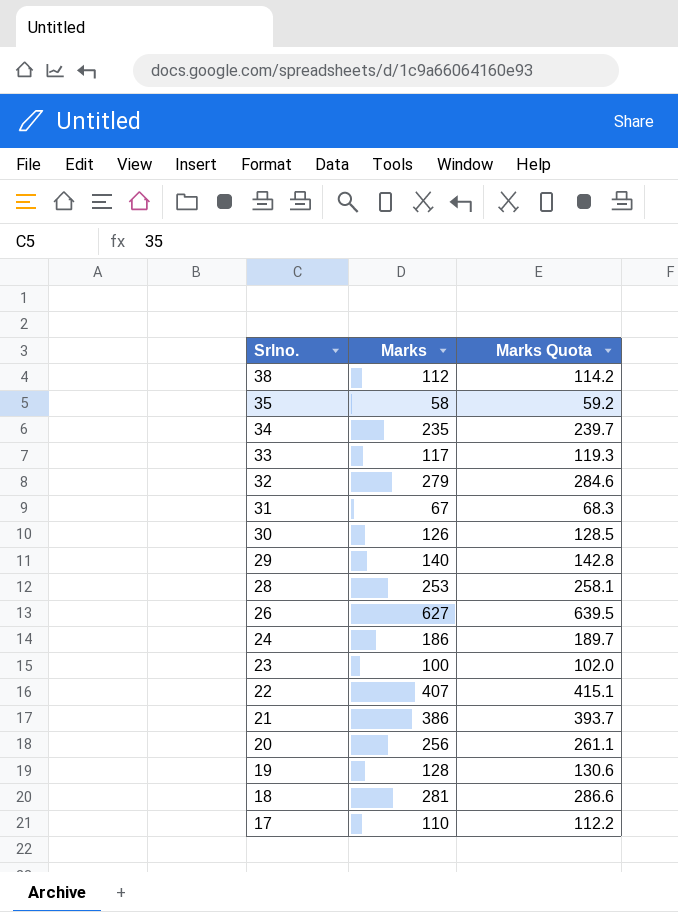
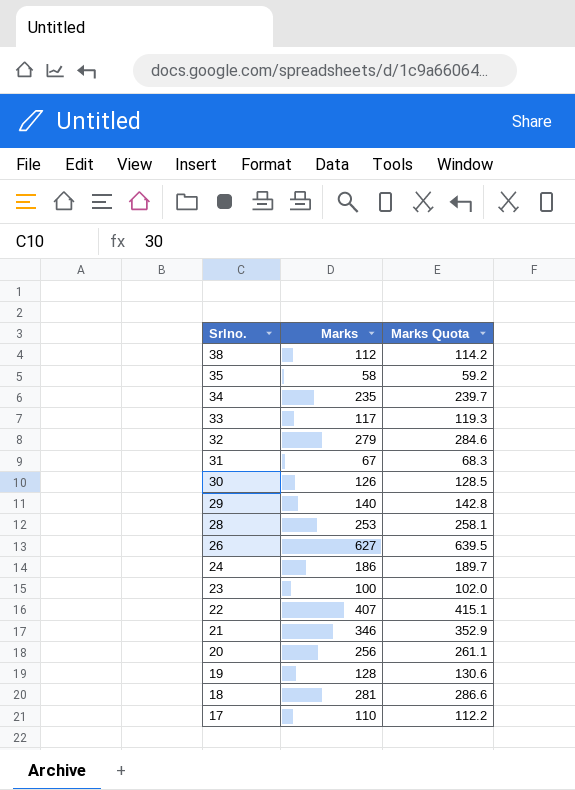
21 | Marks: 386 -> 346
21 | Marks Quota: 393.7 -> 352.9

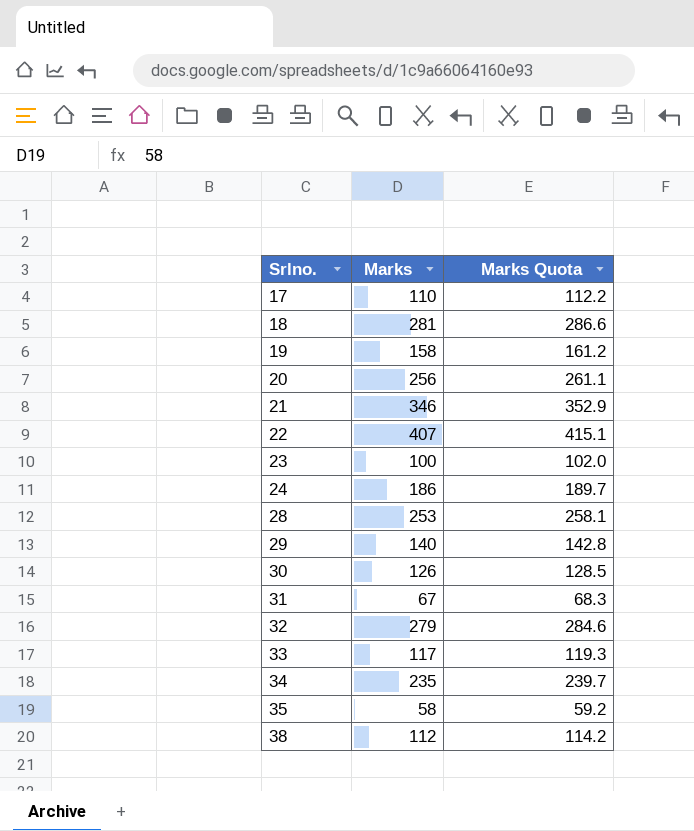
row order: Srlno. descending -> Srlno. ascending
row 26: 627 | 639.5 -> none
19 | Marks: 128 -> 158
19 | Marks Quota: 130.6 -> 161.2

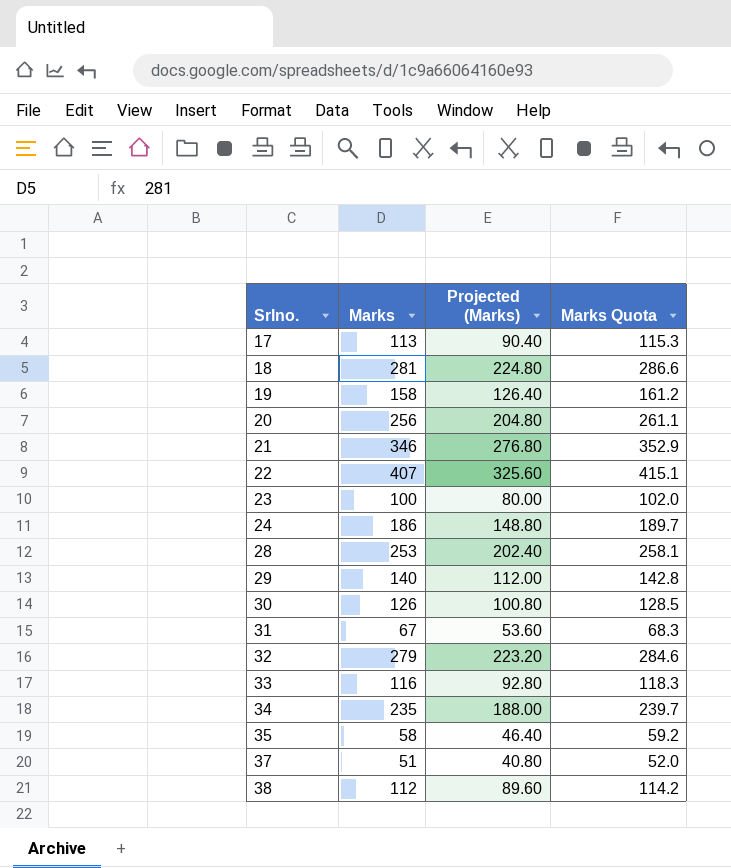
column Projected (Marks) | formula: none -> [Marks] * 0.8
17 | Marks: 110 -> 113
17 | Marks Quota: 112.2 -> 115.3
33 | Marks: 117 -> 116
33 | Marks Quota: 119.3 -> 118.3
row 37: none -> 51 | 40.80 | 52.0

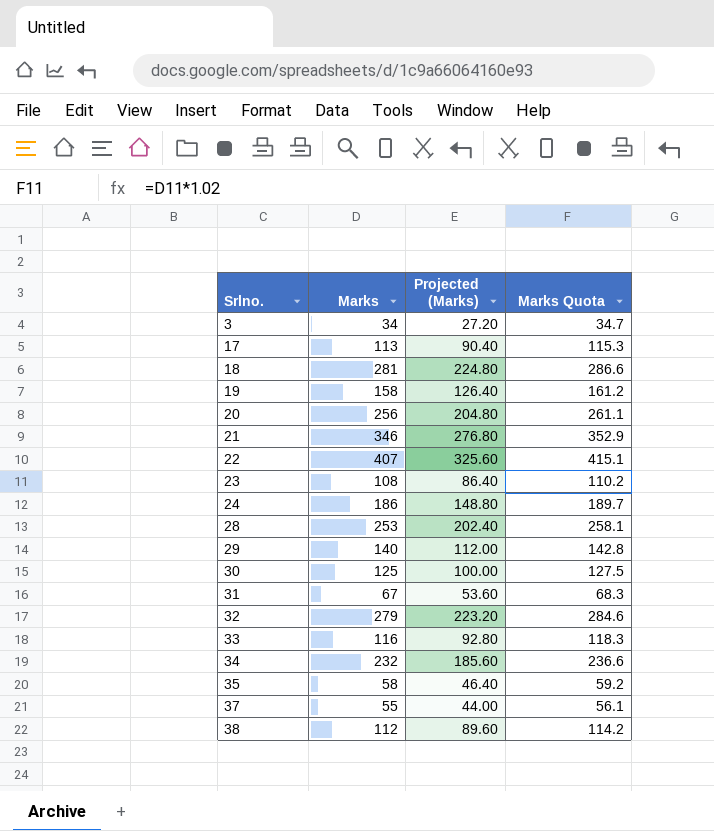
row 3: none -> 34 | 27.20 | 34.7
23 | Marks: 100 -> 108
23 | Projected (Marks): 80.00 -> 86.40
23 | Marks Quota: 102.0 -> 110.2
30 | Marks: 126 -> 125
30 | Projected (Marks): 100.80 -> 100.00
30 | Marks Quota: 128.5 -> 127.5
34 | Marks: 235 -> 232
34 | Projected (Marks): 188.00 -> 185.60
34 | Marks Quota: 239.7 -> 236.6
37 | Marks: 51 -> 55
37 | Projected (Marks): 40.80 -> 44.00
37 | Marks Quota: 52.0 -> 56.1

